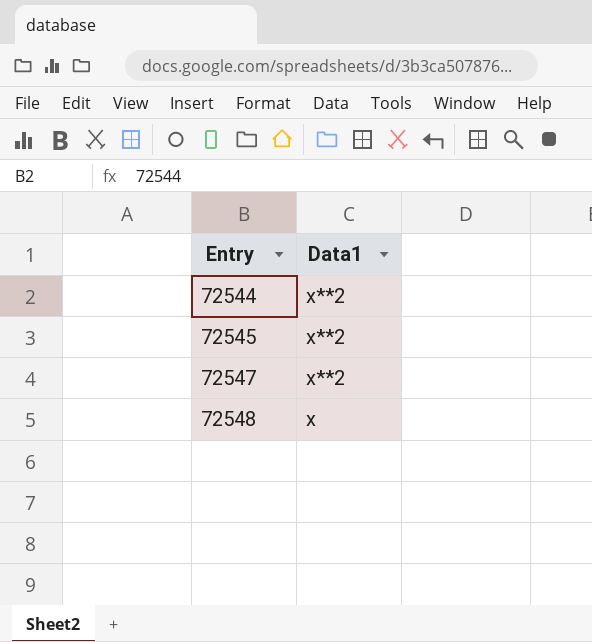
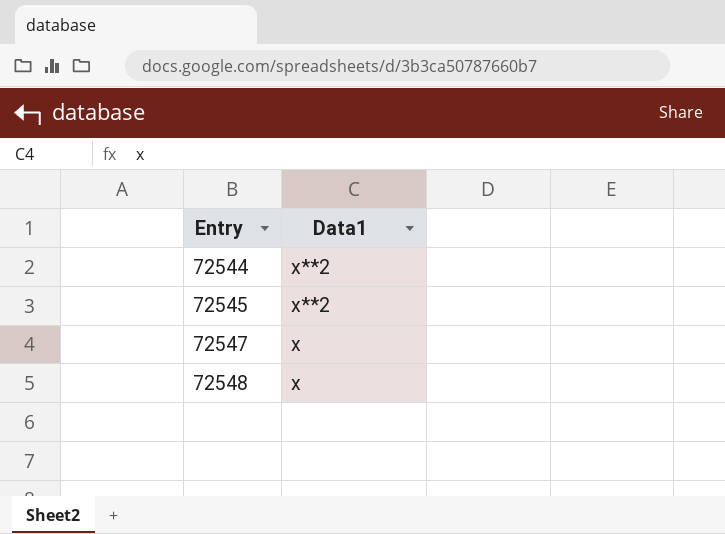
72547 | Data1: x**2 -> x

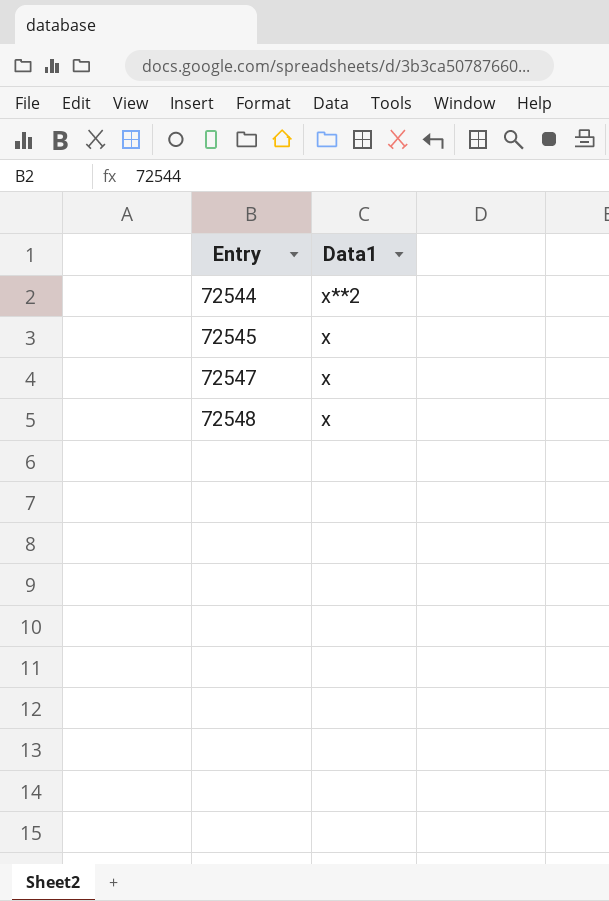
72545 | Data1: x**2 -> x

